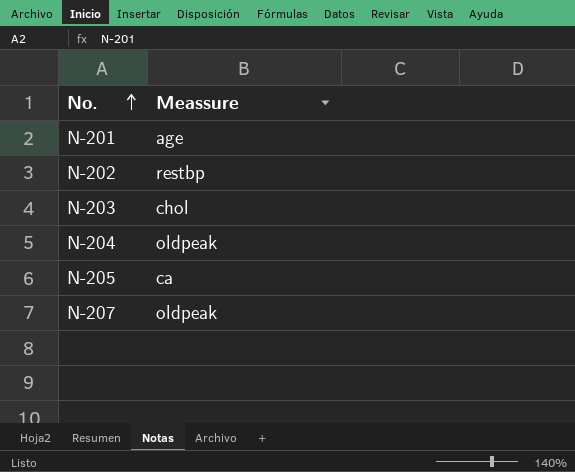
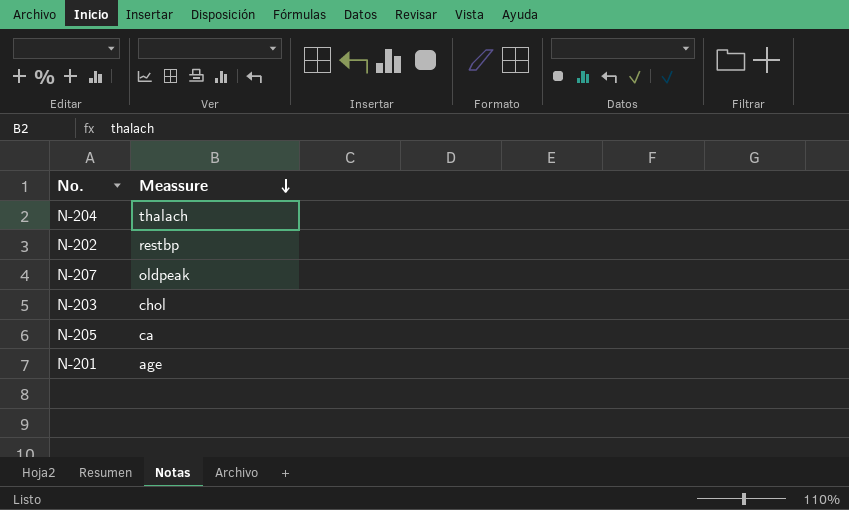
row order: No. ascending -> Meassure descending
N-204 | Meassure: oldpeak -> thalach

